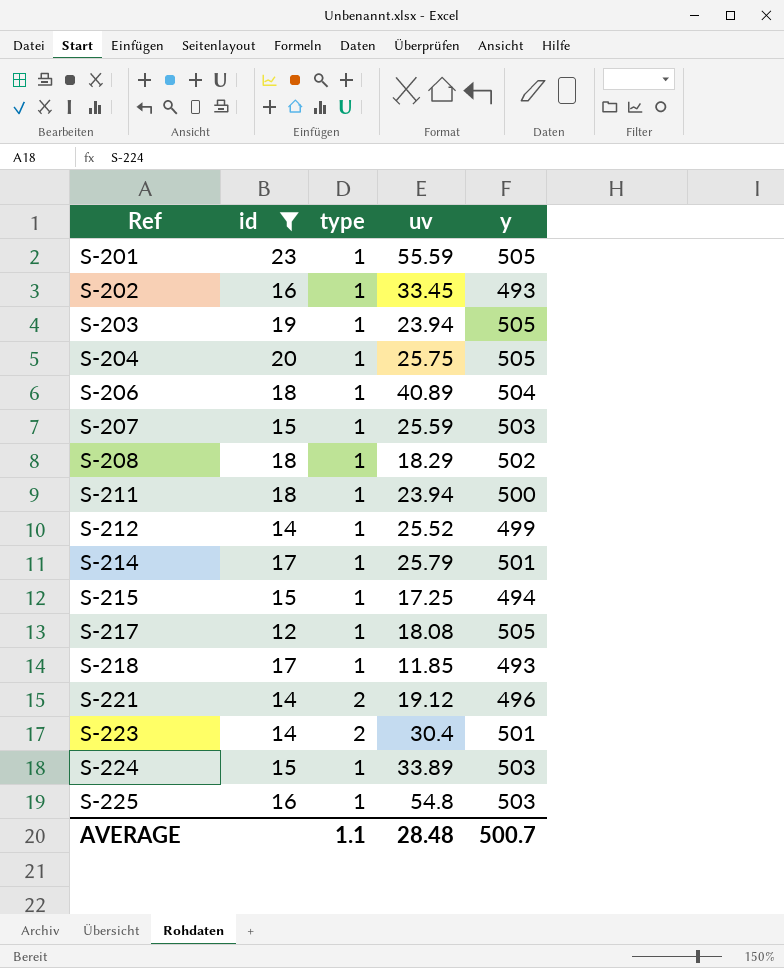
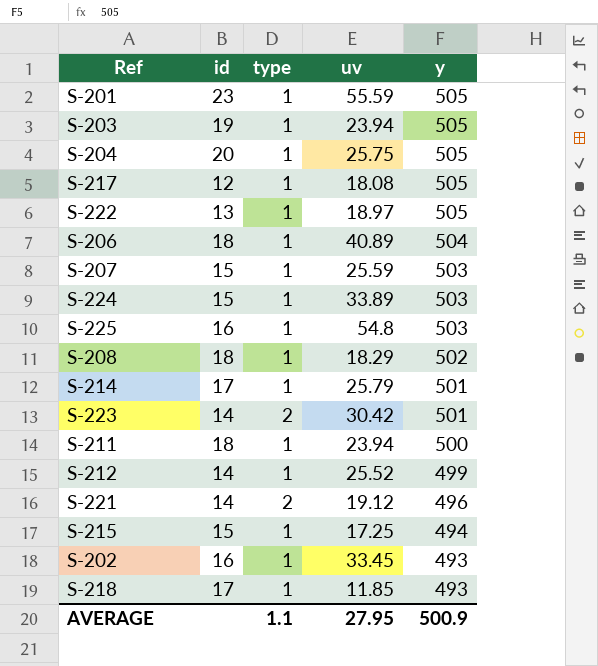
filter: id != 13 -> none
row order: Ref ascending -> y descending
S-223 | uv: 30.4 -> 30.42
AVERAGE | uv: 28.48 -> 27.95
AVERAGE | y: 500.7 -> 500.9

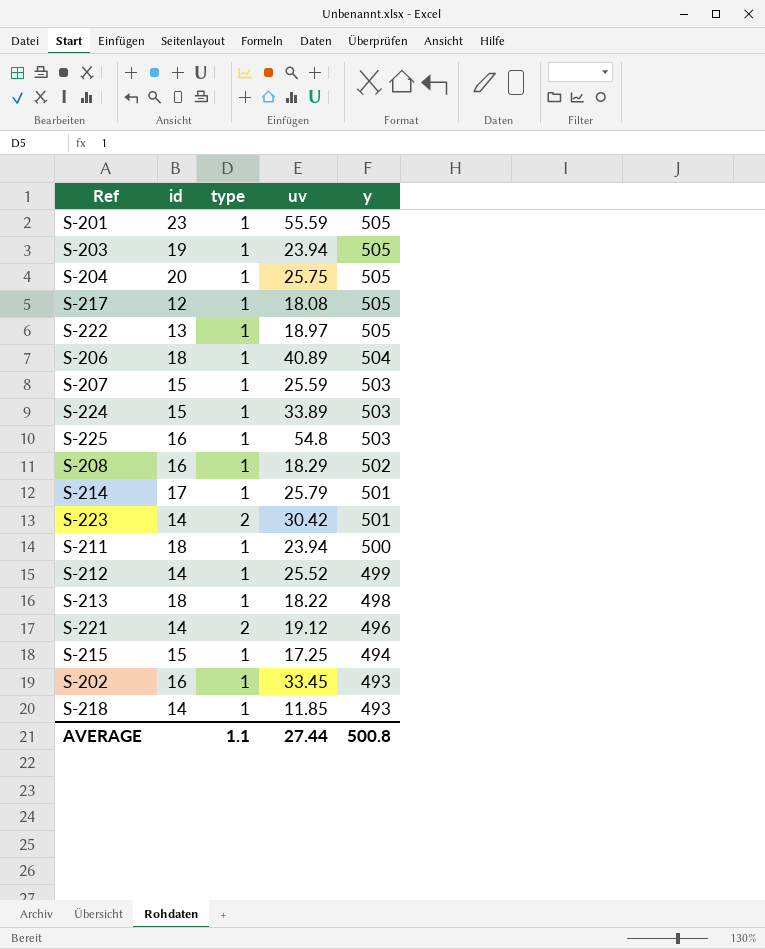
S-208 | id: 18 -> 16
row S-213: none -> 18 | 1 | 18.22 | 498
S-218 | id: 17 -> 14
AVERAGE | uv: 27.95 -> 27.44
AVERAGE | y: 500.9 -> 500.8

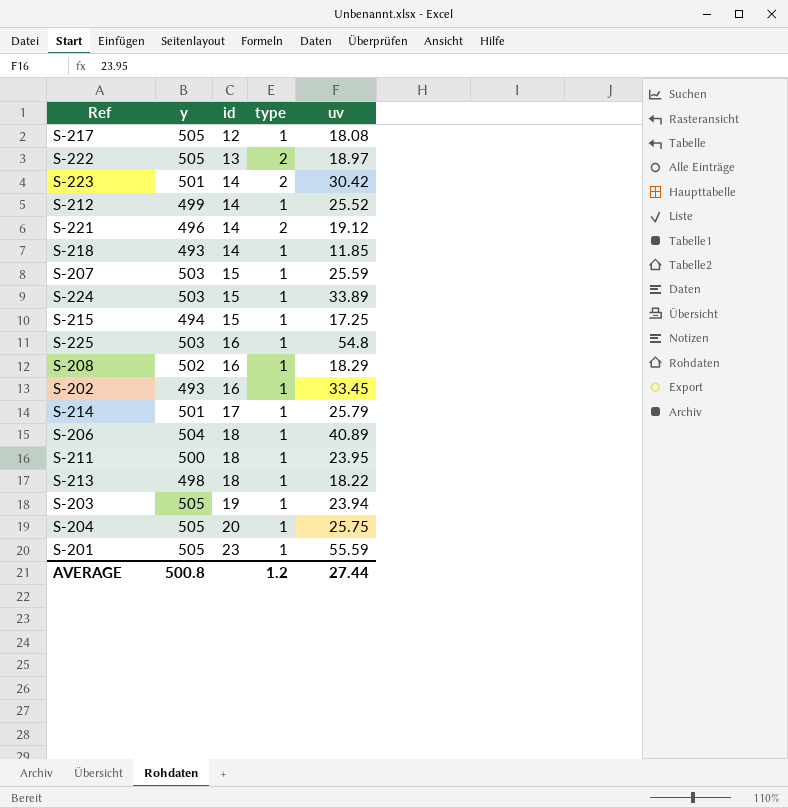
row order: y descending -> id ascending
column y | position: 5 -> 2
S-222 | type: 1 -> 2
S-211 | uv: 23.94 -> 23.95
AVERAGE | type: 1.1 -> 1.2

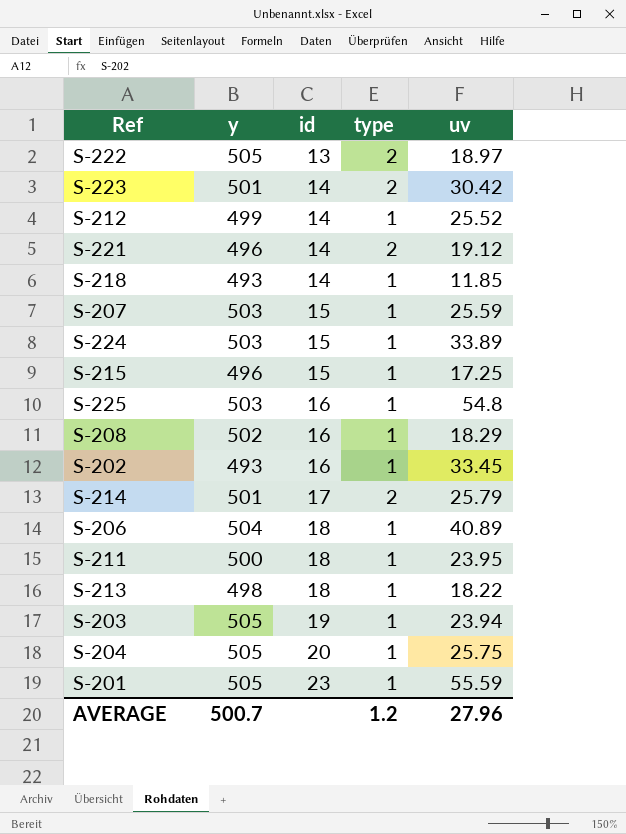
row S-217: 505 | 12 | 1 | 18.08 -> none
S-215 | y: 494 -> 496
S-214 | type: 1 -> 2
AVERAGE | y: 500.8 -> 500.7
AVERAGE | uv: 27.44 -> 27.96

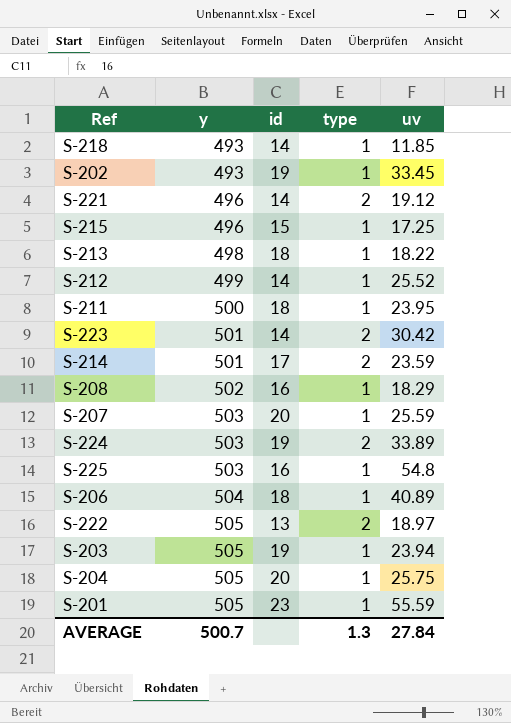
row order: id ascending -> y ascending
S-202 | id: 16 -> 19
S-214 | uv: 25.79 -> 23.59
S-207 | id: 15 -> 20
S-224 | id: 15 -> 19
S-224 | type: 1 -> 2
AVERAGE | type: 1.2 -> 1.3
AVERAGE | uv: 27.96 -> 27.84

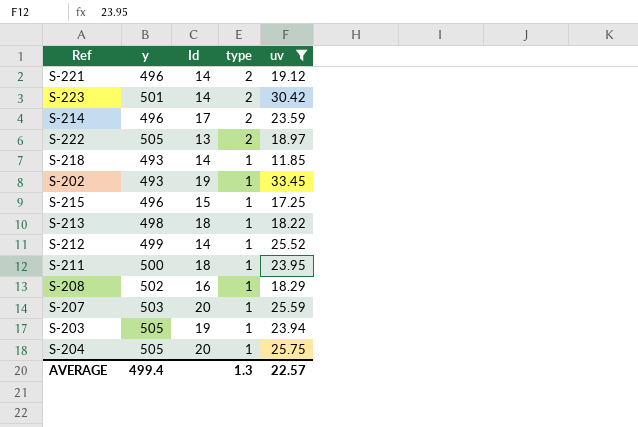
filter: none -> uv <= 33.45
row order: y ascending -> type descending
column name: id -> Id
S-214 | y: 501 -> 496
AVERAGE | y: 500.7 -> 499.4
AVERAGE | uv: 27.84 -> 22.57

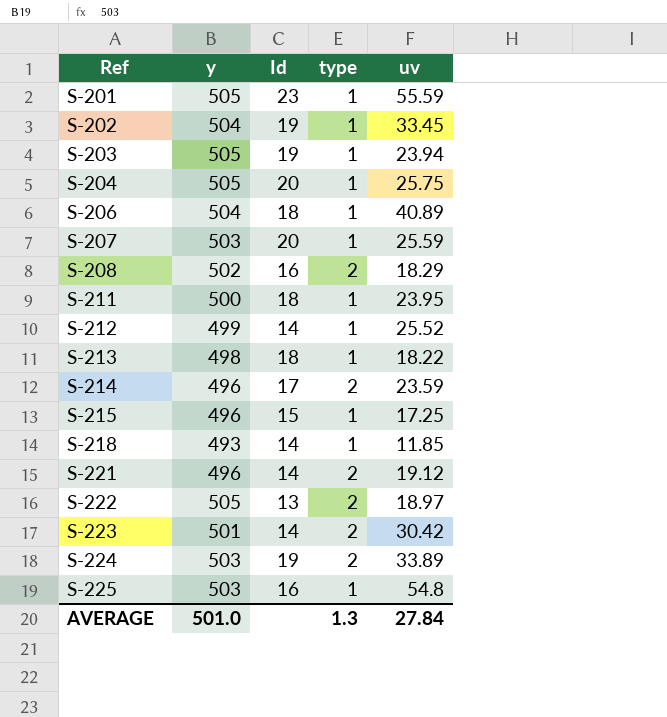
filter: uv <= 33.45 -> none
row order: type descending -> Ref ascending
S-202 | y: 493 -> 504
S-208 | type: 1 -> 2
AVERAGE | y: 499.4 -> 501.0
AVERAGE | uv: 22.57 -> 27.84

